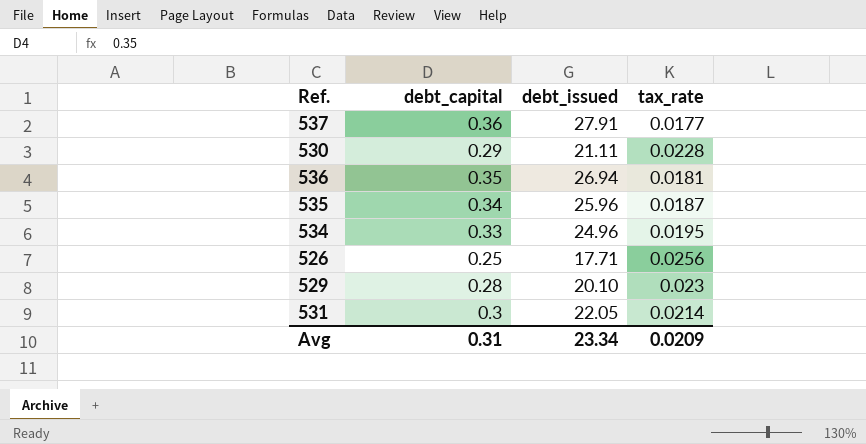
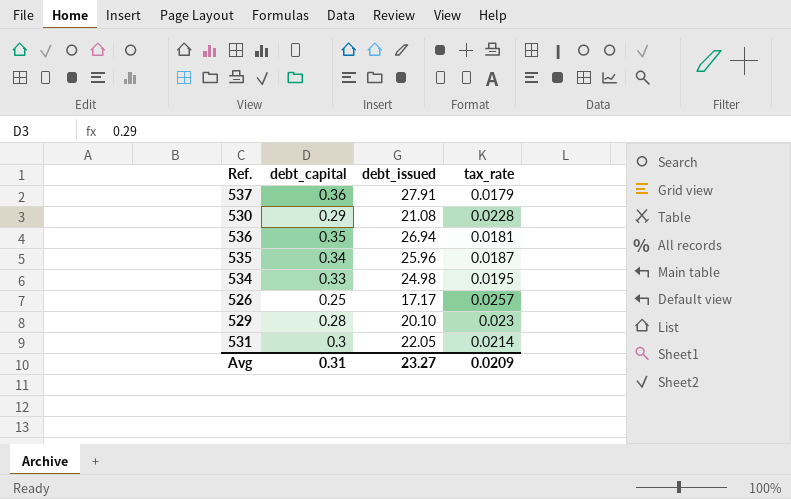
537 | tax_rate: 0.0177 -> 0.0179
530 | debt_issued: 21.11 -> 21.08
534 | debt_issued: 24.96 -> 24.98
526 | debt_issued: 17.71 -> 17.17
526 | tax_rate: 0.0256 -> 0.0257
Avg | debt_issued: 23.34 -> 23.27

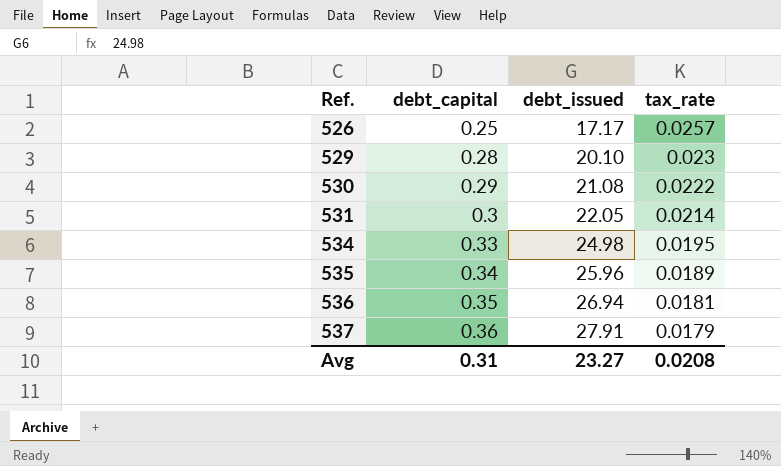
row order: none -> Ref. ascending
530 | tax_rate: 0.0228 -> 0.0222
535 | tax_rate: 0.0187 -> 0.0189
Avg | tax_rate: 0.0209 -> 0.0208

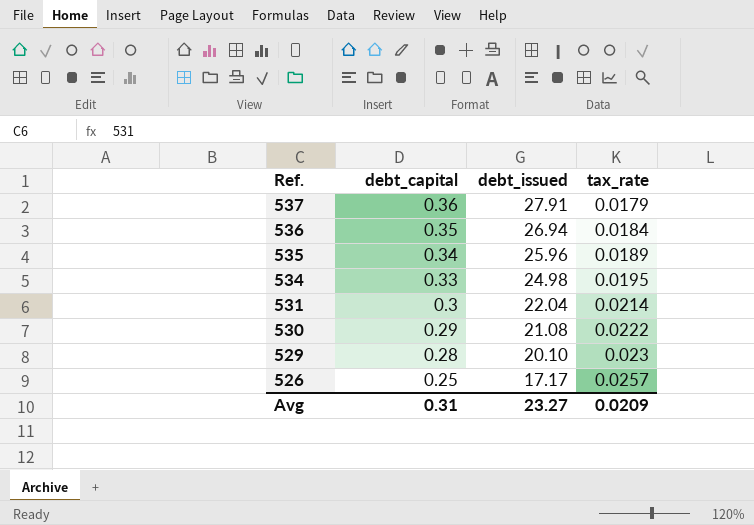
row order: Ref. ascending -> Ref. descending
536 | tax_rate: 0.0181 -> 0.0184
531 | debt_issued: 22.05 -> 22.04
Avg | tax_rate: 0.0208 -> 0.0209

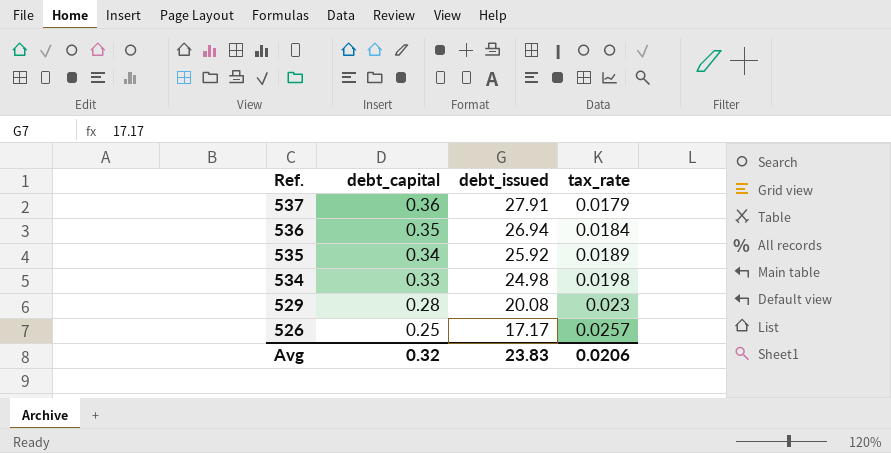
row 531: 0.3 | 22.04 | 0.0214 -> none
row 530: 0.29 | 21.08 | 0.0222 -> none
535 | debt_issued: 25.96 -> 25.92
534 | tax_rate: 0.0195 -> 0.0198
529 | debt_issued: 20.10 -> 20.08
Avg | debt_capital: 0.31 -> 0.32
Avg | debt_issued: 23.27 -> 23.83
Avg | tax_rate: 0.0209 -> 0.0206

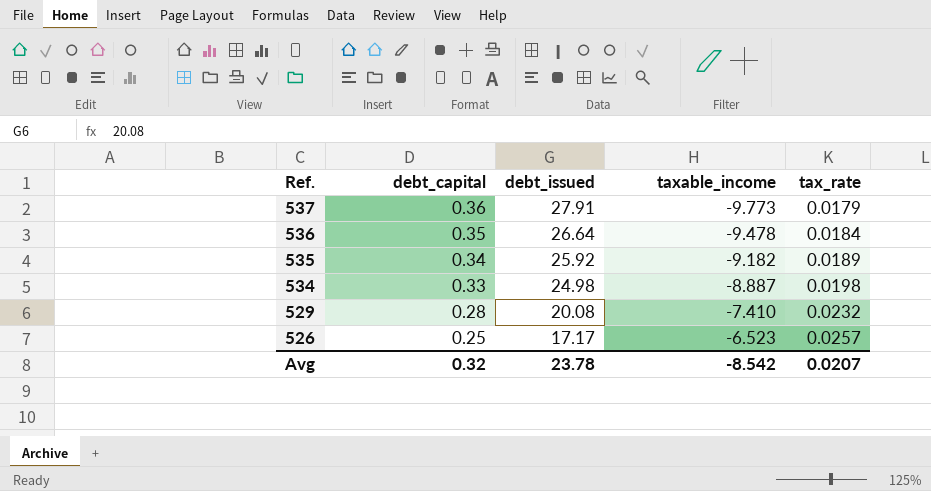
column taxable_income | position: none -> 4
536 | debt_issued: 26.94 -> 26.64
529 | tax_rate: 0.023 -> 0.0232
Avg | debt_issued: 23.83 -> 23.78
Avg | tax_rate: 0.0206 -> 0.0207

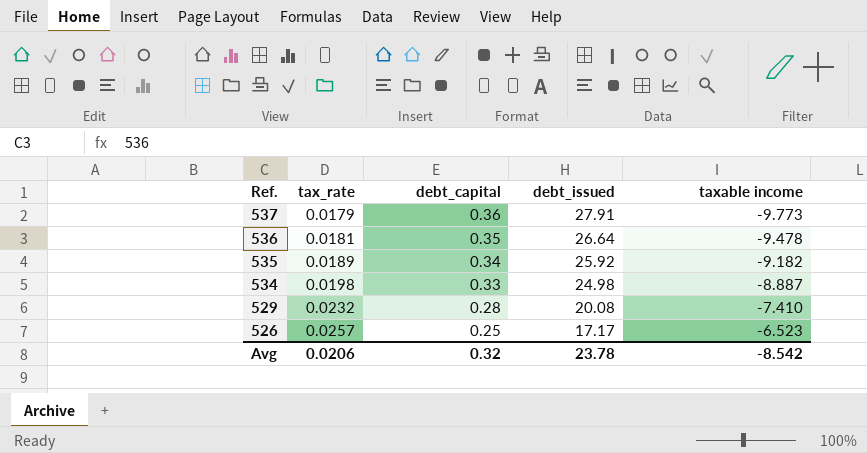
column tax_rate | position: 5 -> 2
column name: taxable_income -> taxable income
536 | tax_rate: 0.0184 -> 0.0181
Avg | tax_rate: 0.0207 -> 0.0206

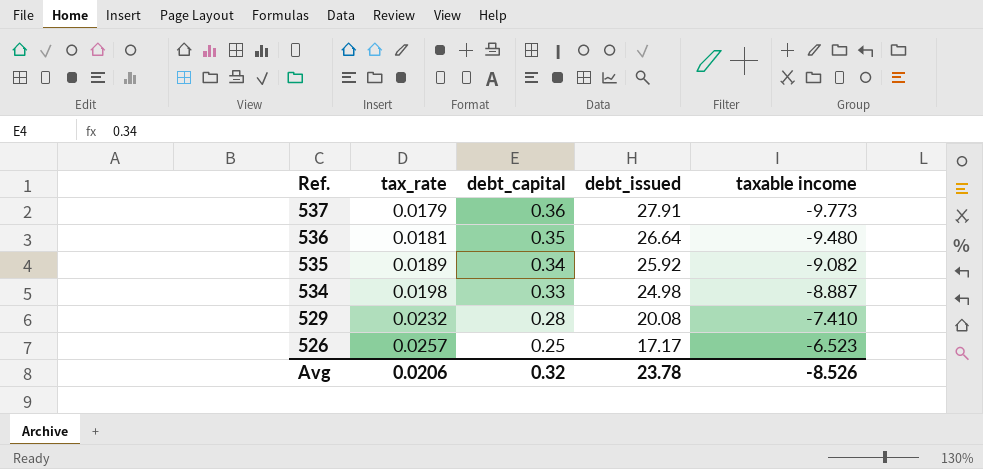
536 | taxable income: -9.478 -> -9.480
535 | taxable income: -9.182 -> -9.082
Avg | taxable income: -8.542 -> -8.526

